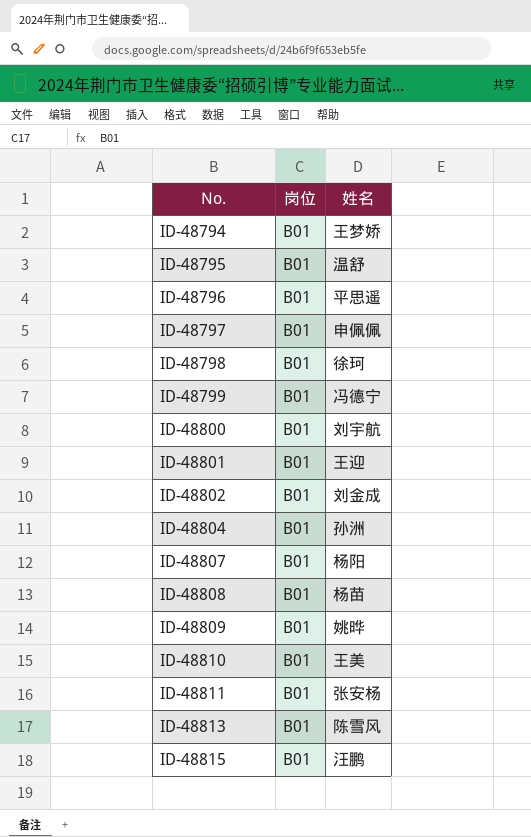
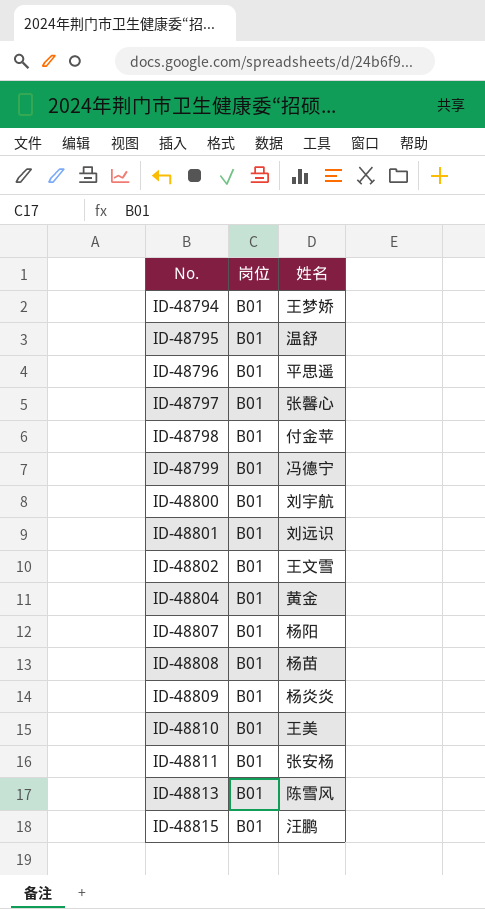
ID-48797 | 姓名: 申佩佩 -> 张馨心
ID-48798 | 姓名: 徐珂 -> 付金苹
ID-48801 | 姓名: 王迎 -> 刘远识
ID-48802 | 姓名: 刘金成 -> 王文雪
ID-48804 | 姓名: 孙洲 -> 黄金
ID-48809 | 姓名: 姚晔 -> 杨炎炎

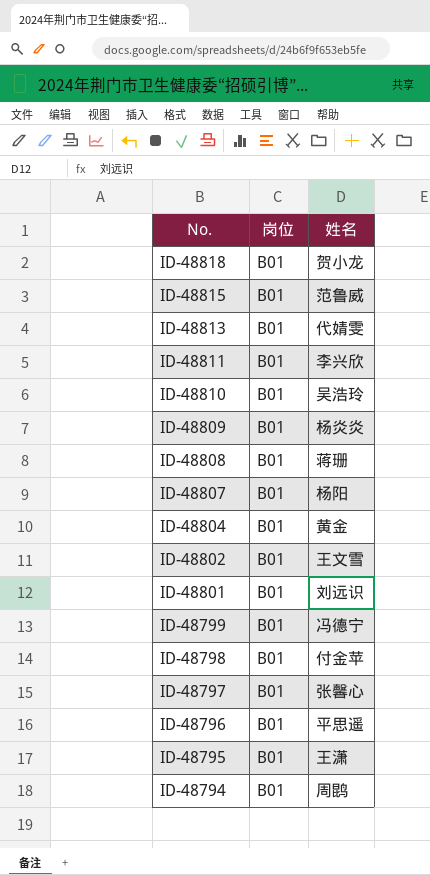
row order: No. ascending -> No. descending
row ID-48800: B01 | 刘宇航 -> none
row ID-48818: none -> B01 | 贺小龙
ID-48815 | 姓名: 汪鹏 -> 范鲁威
ID-48813 | 姓名: 陈雪风 -> 代婧雯
ID-48811 | 姓名: 张安杨 -> 李兴欣
ID-48810 | 姓名: 王美 -> 吴浩玲
ID-48808 | 姓名: 杨苗 -> 蒋珊
ID-48795 | 姓名: 温舒 -> 王潇
ID-48794 | 姓名: 王梦娇 -> 周鹍

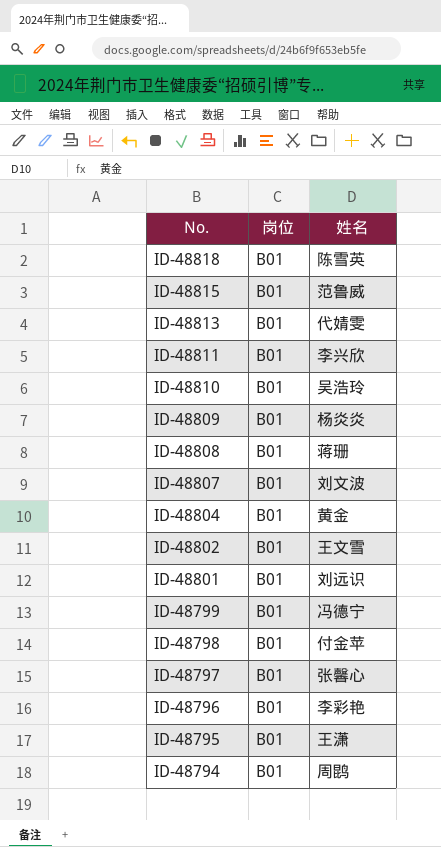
ID-48818 | 姓名: 贺小龙 -> 陈雪英
ID-48807 | 姓名: 杨阳 -> 刘文波
ID-48796 | 姓名: 平思遥 -> 李彩艳

